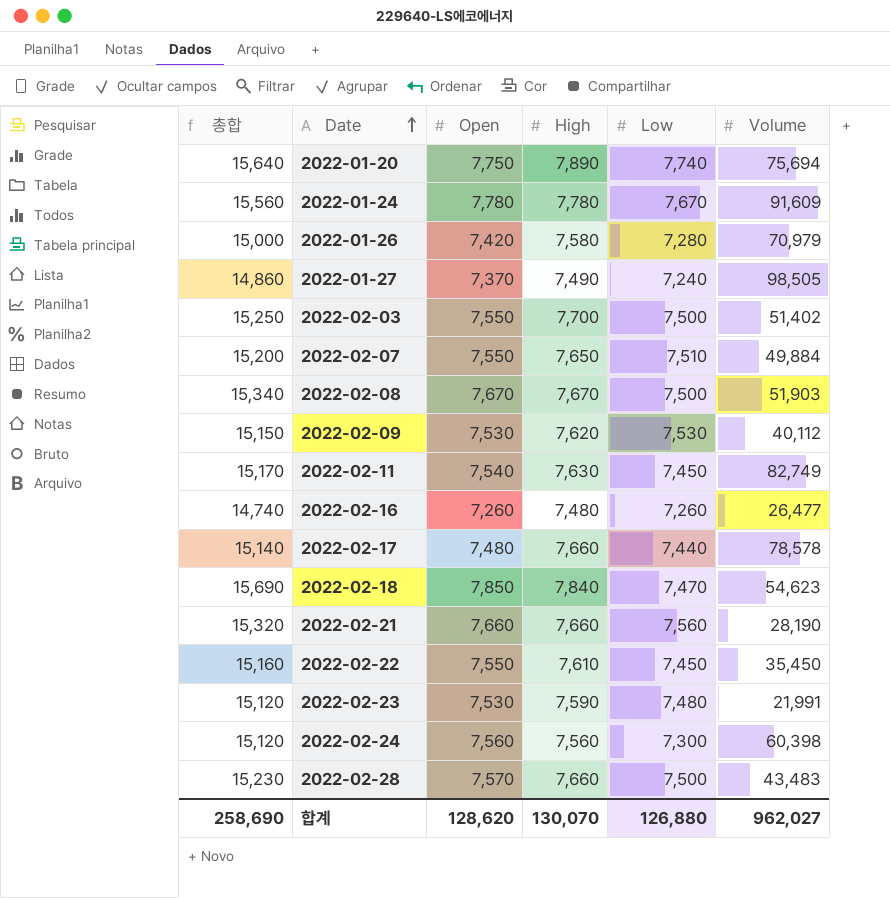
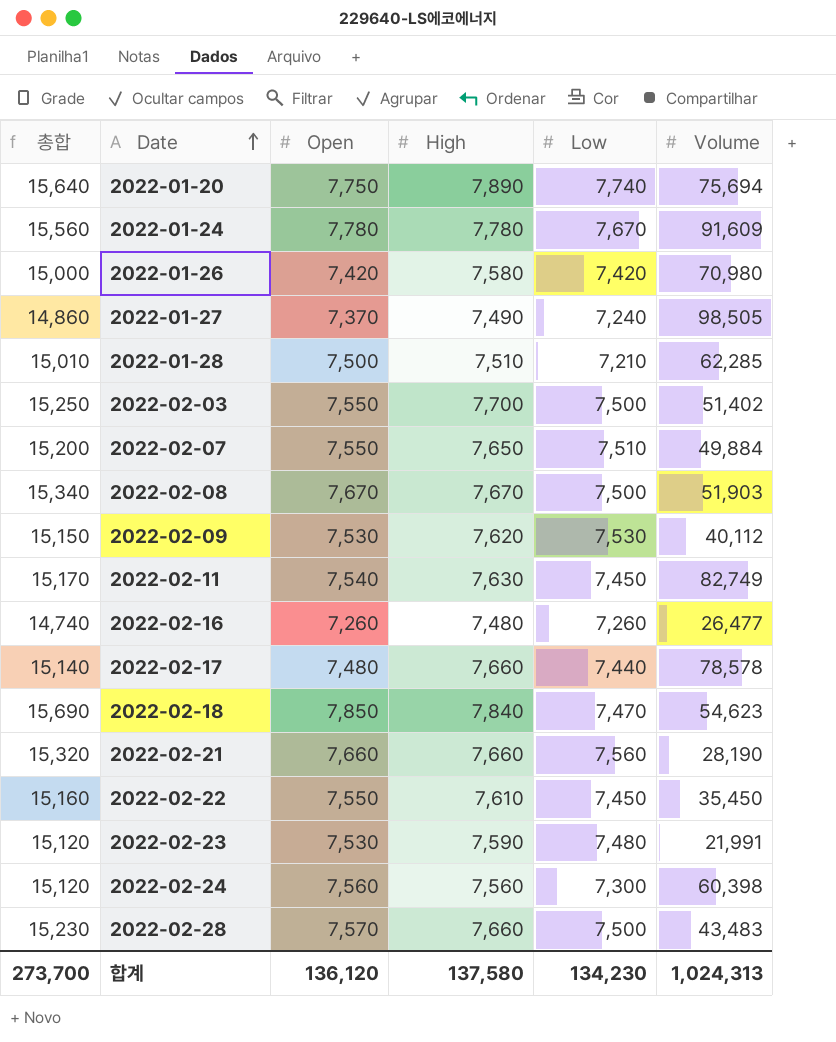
2022-01-26 | Low: 7,280 -> 7,420
2022-01-26 | Volume: 70,979 -> 70,980
row 2022-01-28: none -> 15,010 | 7,500 | 7,510 | 7,210 | 62,285
합계 | 총합: 258,690 -> 273,700
합계 | Open: 128,620 -> 136,120
합계 | High: 130,070 -> 137,580
합계 | Low: 126,880 -> 134,230
합계 | Volume: 962,027 -> 1,024,313

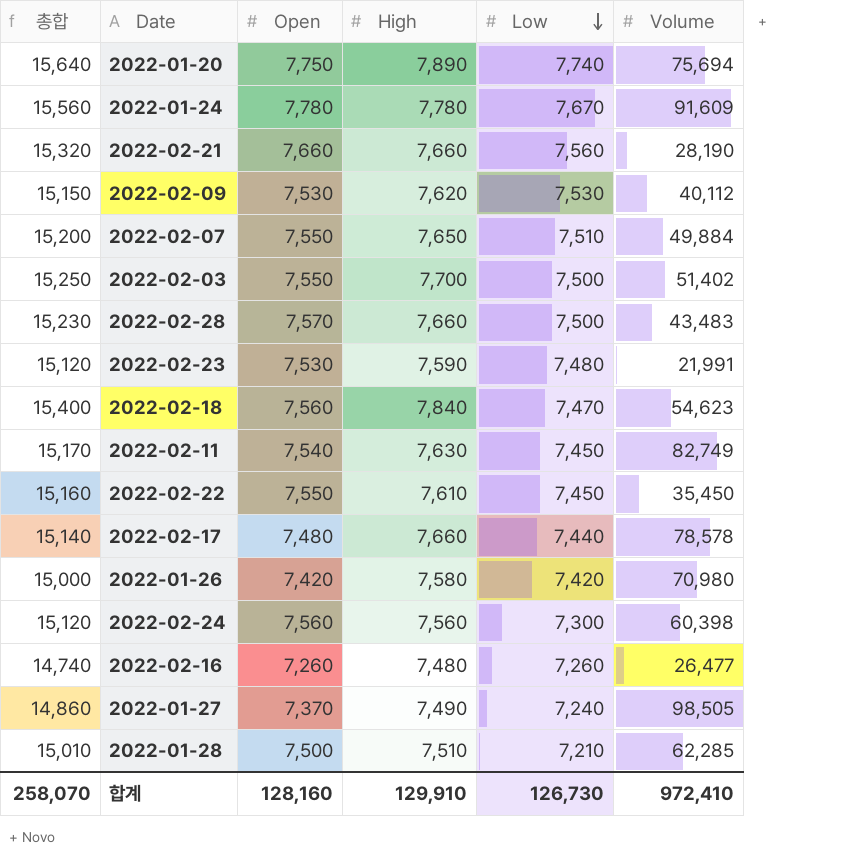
row order: Date ascending -> Low descending
row 2022-02-08: 15,340 | 7,670 | 7,670 | 7,500 | 51,903 -> none
2022-02-18 | 총합: 15,690 -> 15,400
2022-02-18 | Open: 7,850 -> 7,560
합계 | 총합: 273,700 -> 258,070
합계 | Open: 136,120 -> 128,160
합계 | High: 137,580 -> 129,910
합계 | Low: 134,230 -> 126,730
합계 | Volume: 1,024,313 -> 972,410

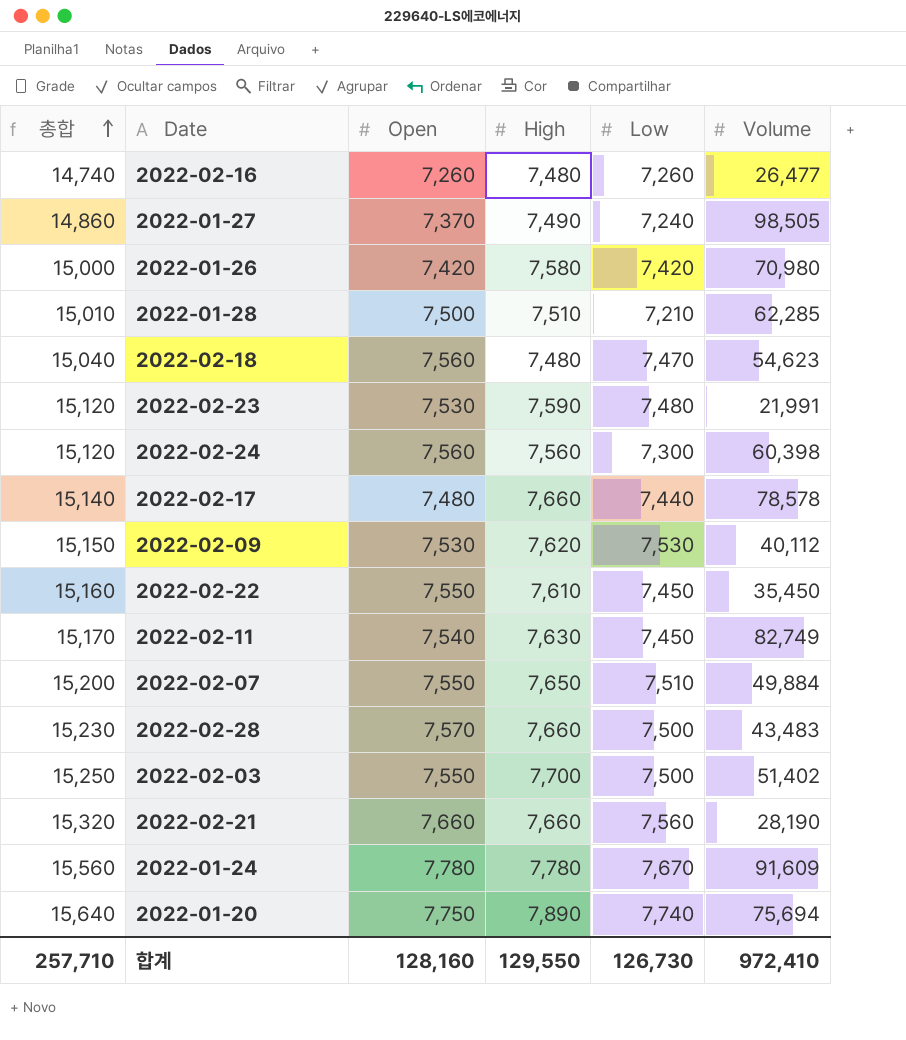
row order: Low descending -> 총합 ascending
2022-02-18 | 총합: 15,400 -> 15,040
2022-02-18 | High: 7,840 -> 7,480
합계 | 총합: 258,070 -> 257,710
합계 | High: 129,910 -> 129,550

